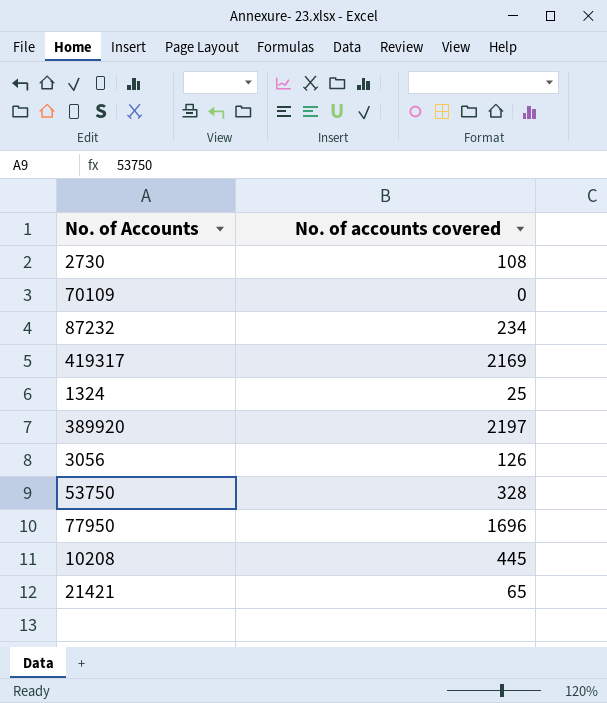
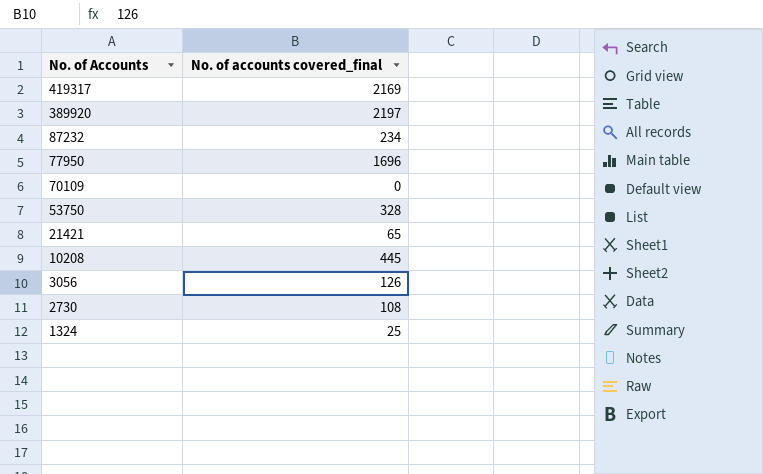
row order: none -> No. of Accounts descending
column name: No. of accounts covered -> No. of accounts covered_final

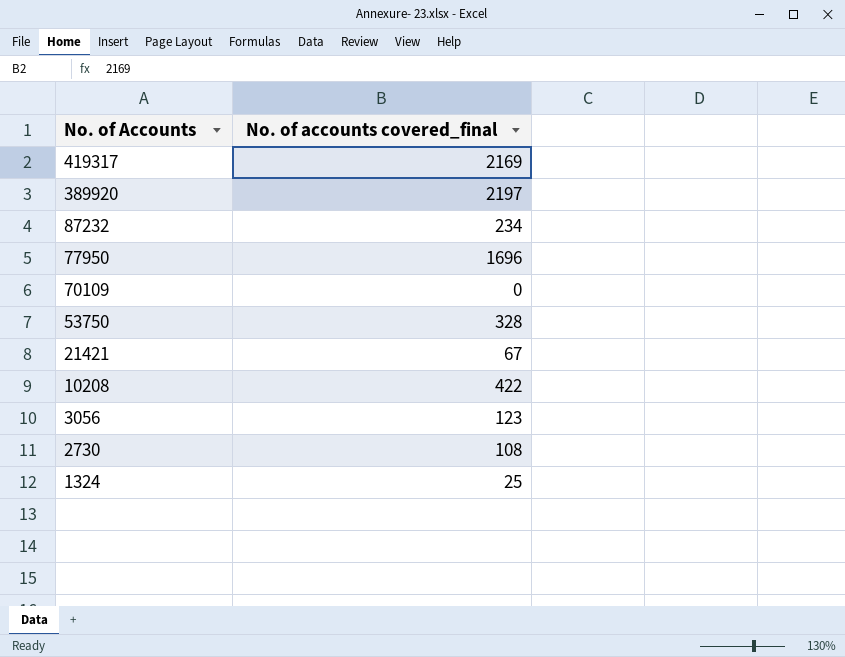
21421 | No. of accounts covered_final: 65 -> 67
10208 | No. of accounts covered_final: 445 -> 422
3056 | No. of accounts covered_final: 126 -> 123

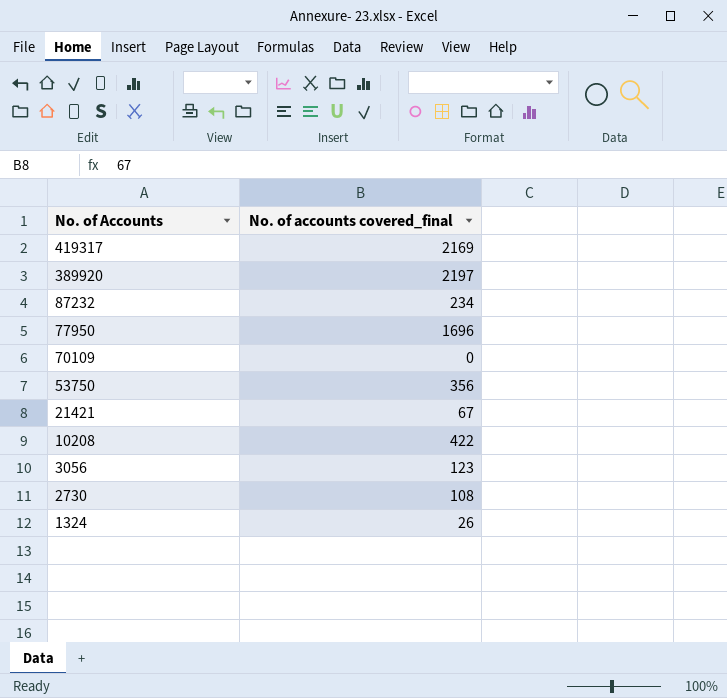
53750 | No. of accounts covered_final: 328 -> 356
1324 | No. of accounts covered_final: 25 -> 26

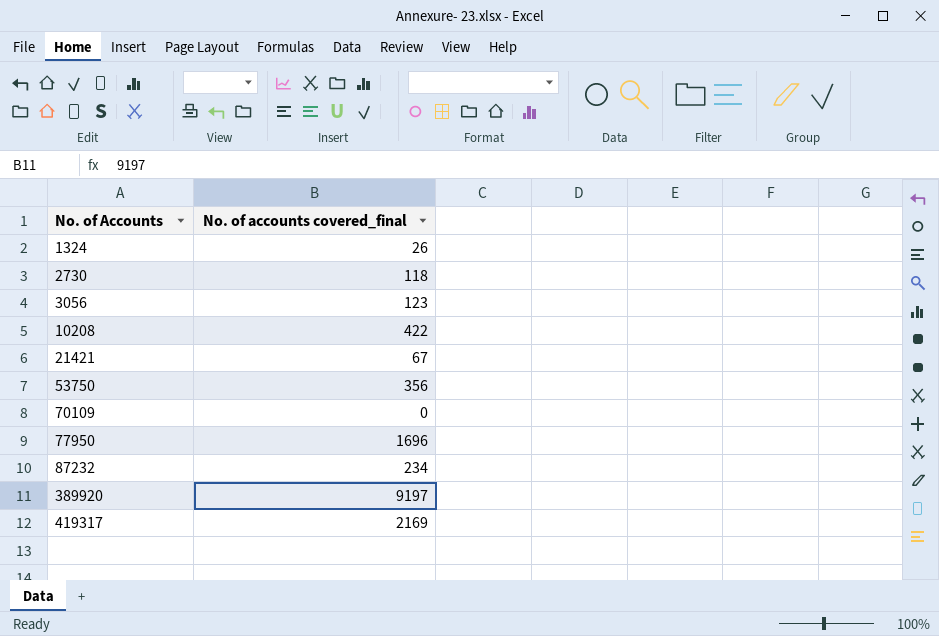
row order: No. of Accounts descending -> No. of Accounts ascending
2730 | No. of accounts covered_final: 108 -> 118
389920 | No. of accounts covered_final: 2197 -> 9197

